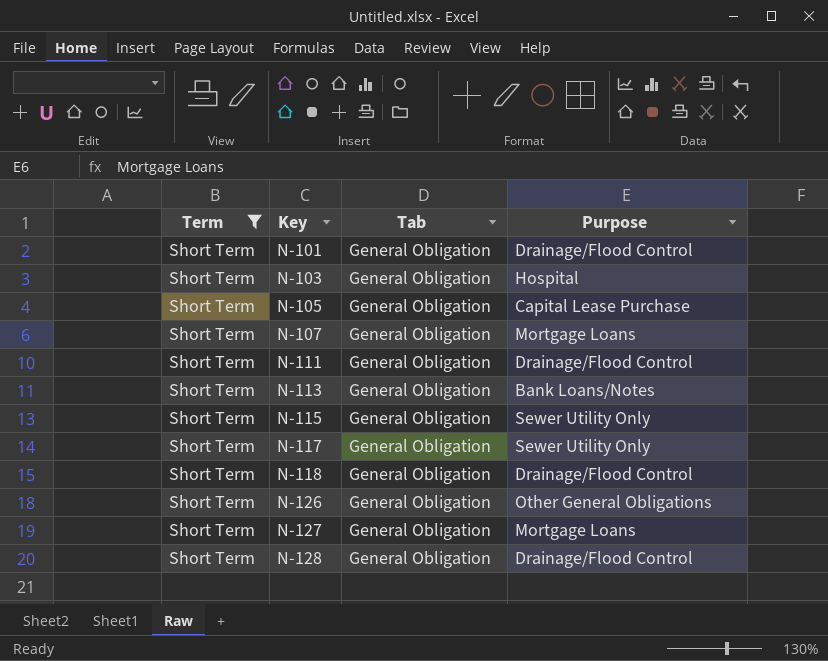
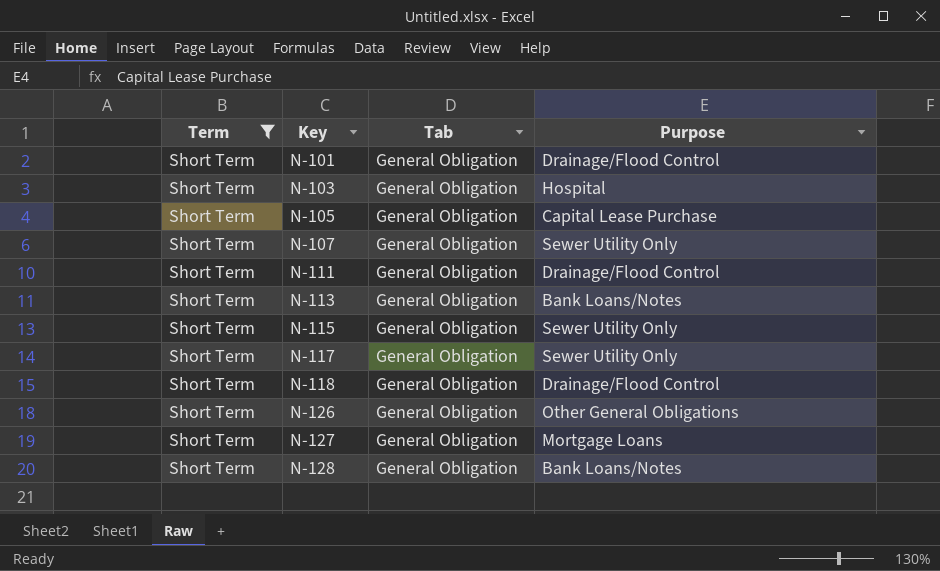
N-107 | Purpose: Mortgage Loans -> Sewer Utility Only
N-128 | Purpose: Drainage/Flood Control -> Bank Loans/Notes

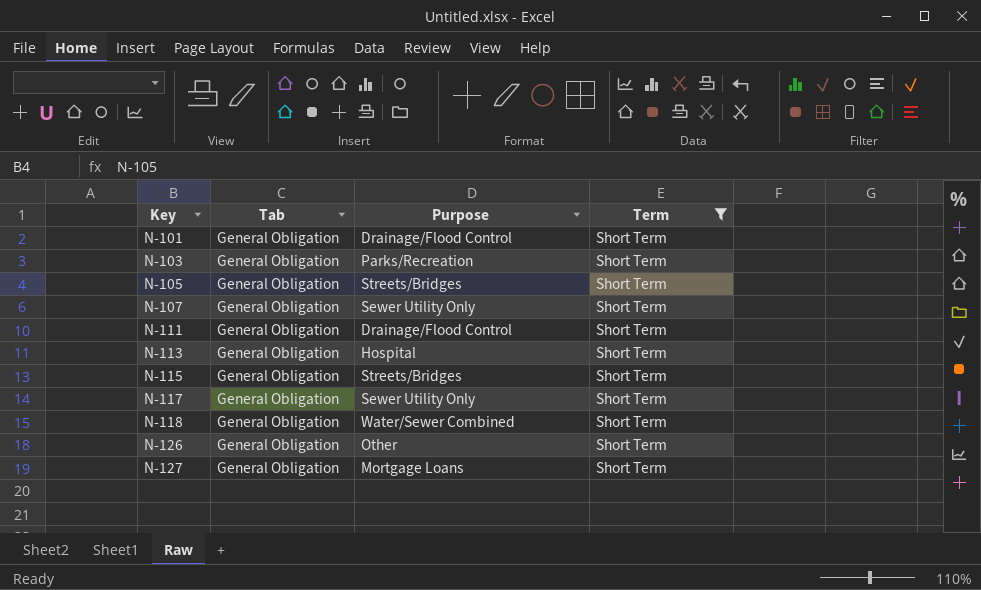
column Term | position: 1 -> 4
row N-128: Short Term | General Obligation | Bank Loans/Notes -> none
N-103 | Purpose: Hospital -> Parks/Recreation
N-105 | Purpose: Capital Lease Purchase -> Streets/Bridges
N-113 | Purpose: Bank Loans/Notes -> Hospital
N-115 | Purpose: Sewer Utility Only -> Streets/Bridges
N-118 | Purpose: Drainage/Flood Control -> Water/Sewer Combined
N-126 | Purpose: Other General Obligations -> Other

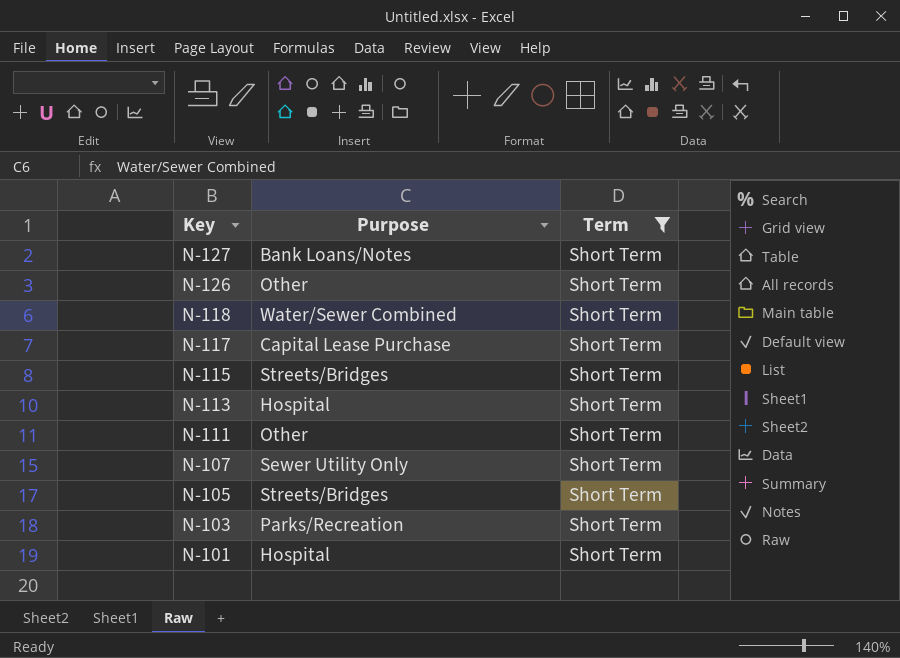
row order: Key ascending -> Key descending
column Tab | position: 2 -> none
N-127 | Purpose: Mortgage Loans -> Bank Loans/Notes
N-117 | Purpose: Sewer Utility Only -> Capital Lease Purchase
N-111 | Purpose: Drainage/Flood Control -> Other
N-101 | Purpose: Drainage/Flood Control -> Hospital

